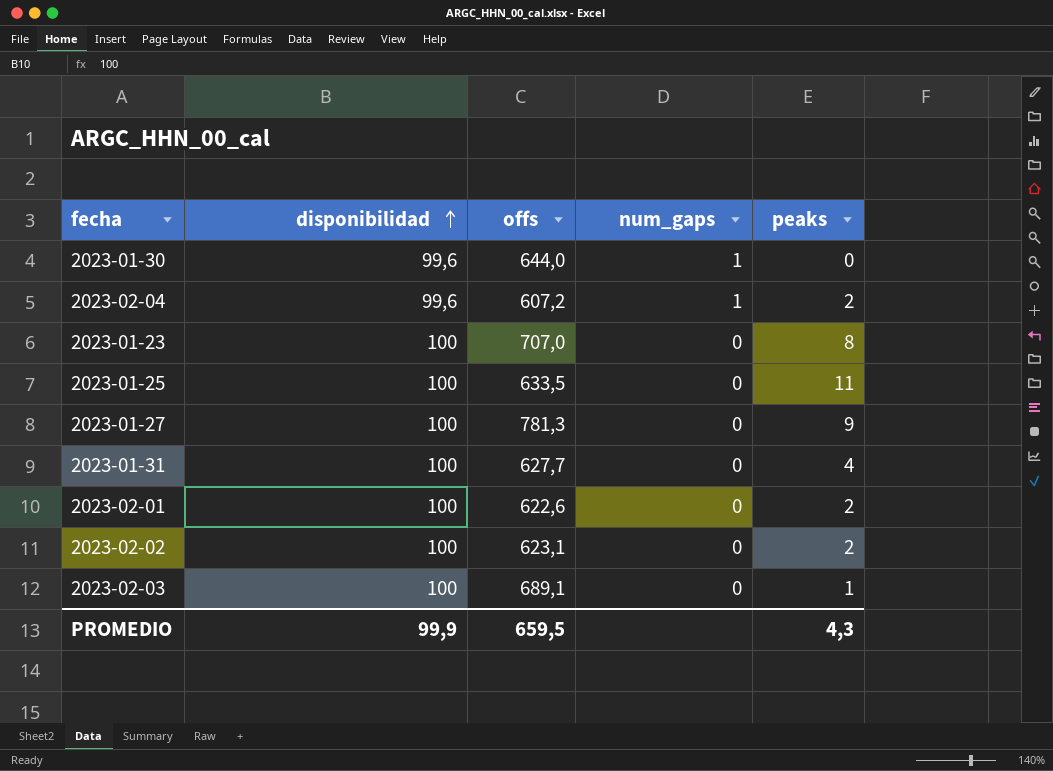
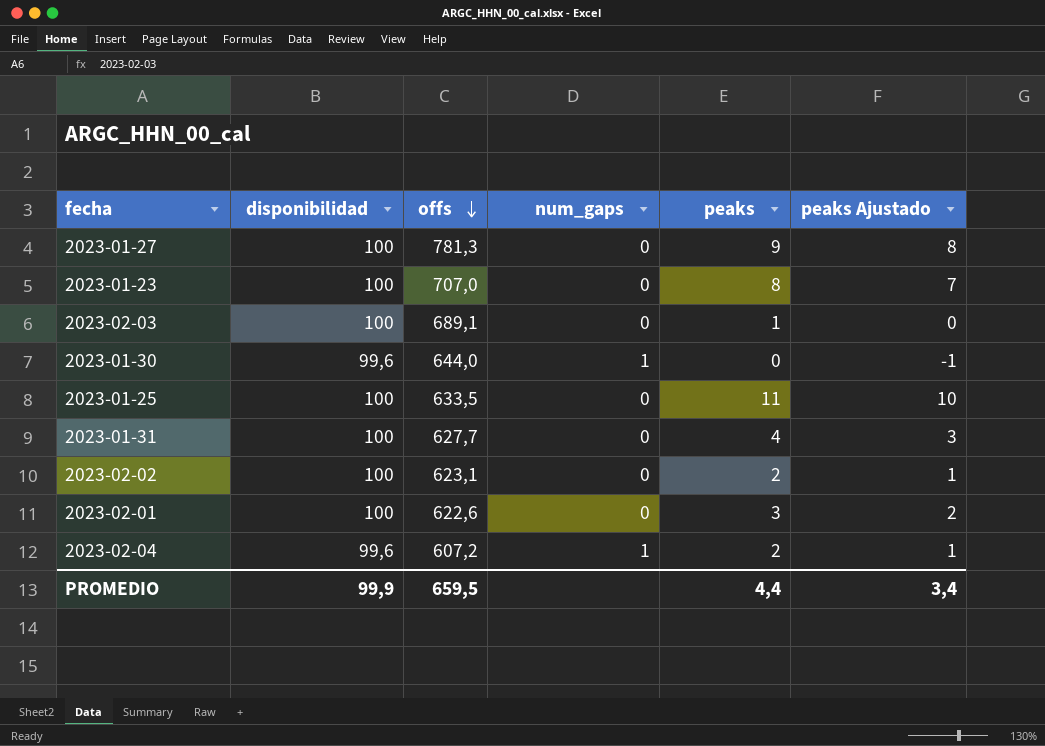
row order: disponibilidad ascending -> offs descending
column peaks Ajustado | formula: none -> [peaks] - 1
2023-02-01 | peaks: 2 -> 3
PROMEDIO | peaks: 4,3 -> 4,4

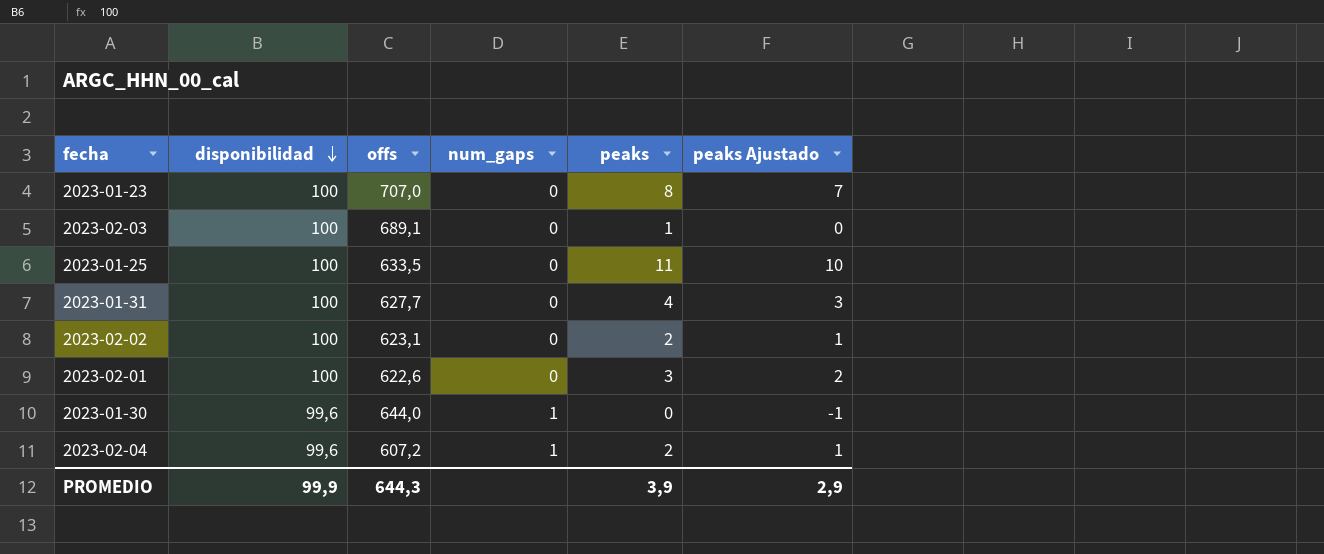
row order: offs descending -> disponibilidad descending
row 2023-01-27: 100 | 781,3 | 0 | 9 | 8 -> none
PROMEDIO | offs: 659,5 -> 644,3
PROMEDIO | peaks: 4,4 -> 3,9
PROMEDIO | peaks Ajustado: 3,4 -> 2,9

